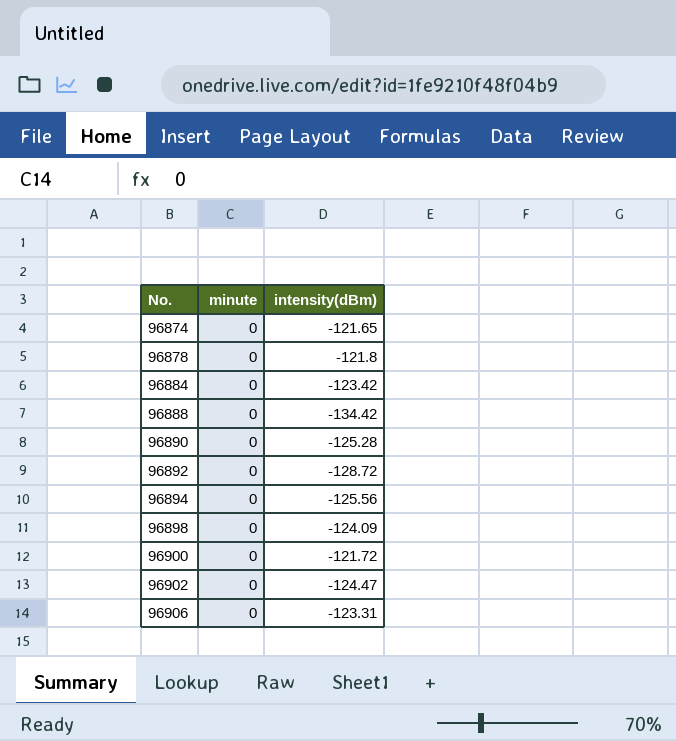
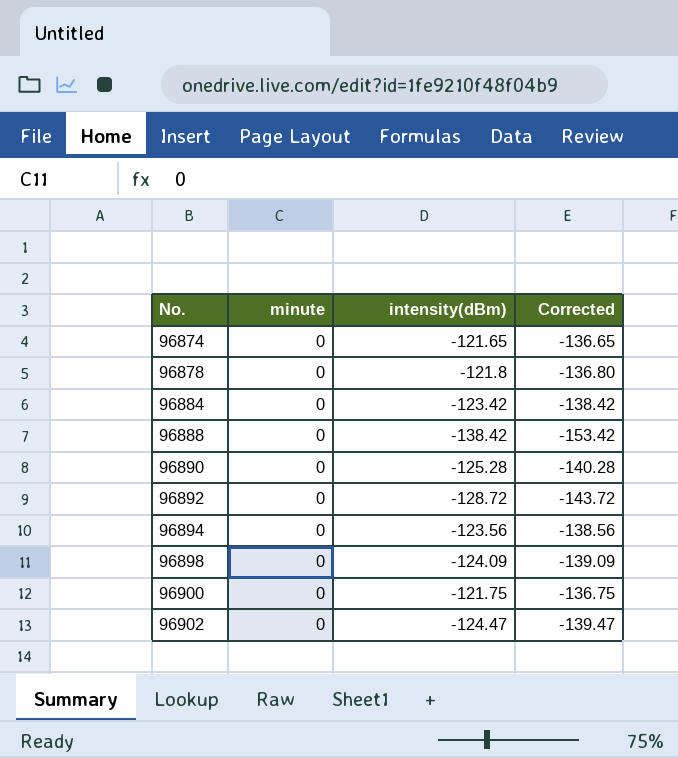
column Corrected | formula: none -> [intensity(dBm)] - 15
row 96906: 0 | -123.31 -> none
96888 | intensity(dBm): -134.42 -> -138.42
96894 | intensity(dBm): -125.56 -> -123.56
96900 | intensity(dBm): -121.72 -> -121.75

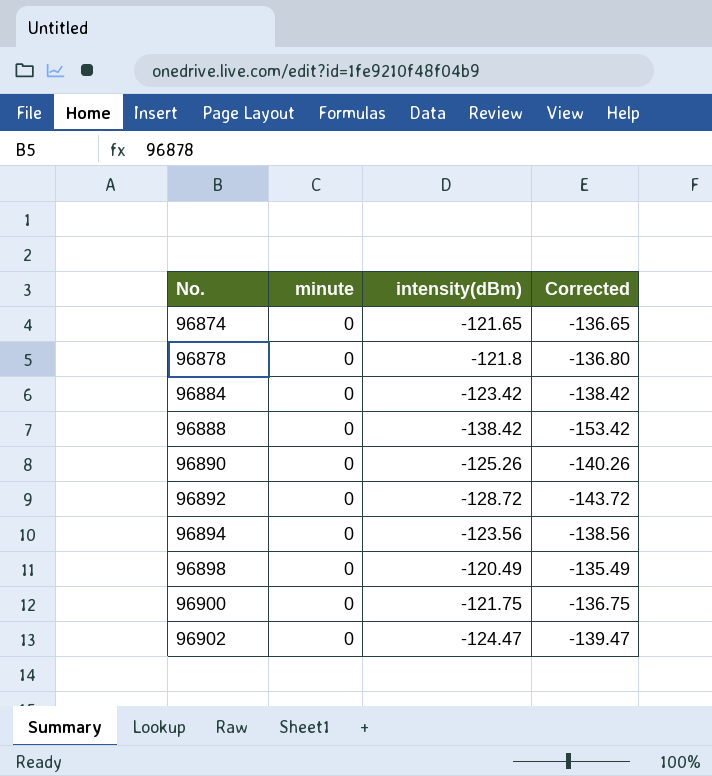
96890 | intensity(dBm): -125.28 -> -125.26
96890 | Corrected: -140.28 -> -140.26
96898 | intensity(dBm): -124.09 -> -120.49
96898 | Corrected: -139.09 -> -135.49

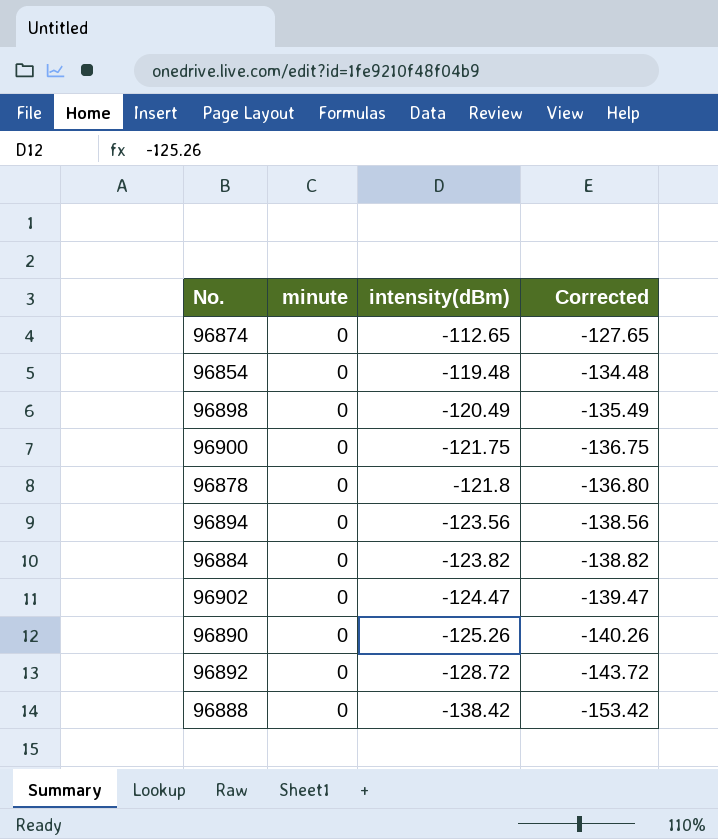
row order: No. ascending -> intensity(dBm) descending
96874 | intensity(dBm): -121.65 -> -112.65
96874 | Corrected: -136.65 -> -127.65
row 96854: none -> 0 | -119.48 | -134.48
96884 | intensity(dBm): -123.42 -> -123.82
96884 | Corrected: -138.42 -> -138.82

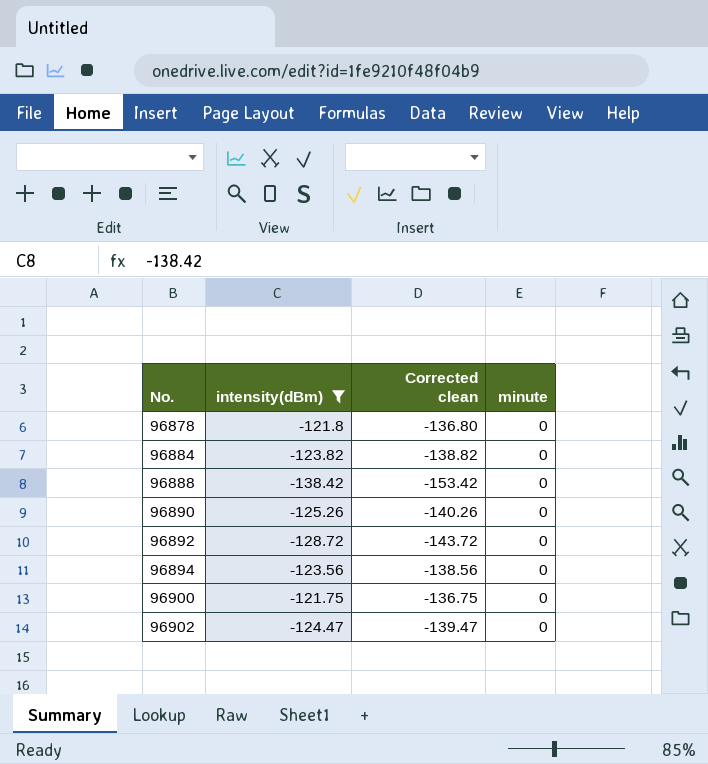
filter: none -> intensity(dBm) <= -121.75
row order: intensity(dBm) descending -> No. ascending
column name: Corrected -> Corrected clean
column minute | position: 2 -> 4

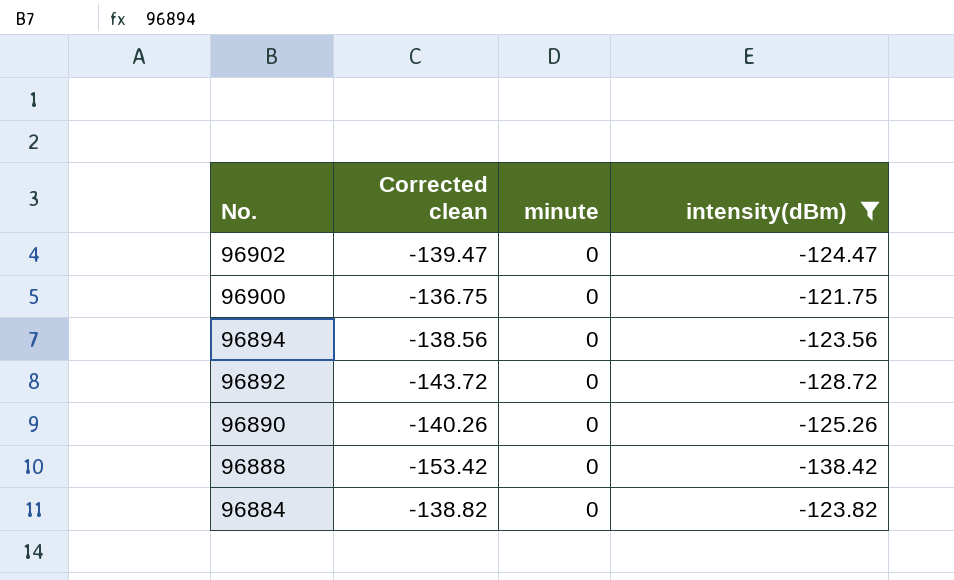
row order: No. ascending -> No. descending
column intensity(dBm) | position: 2 -> 4
row 96878: -121.8 | -136.80 | 0 -> none

